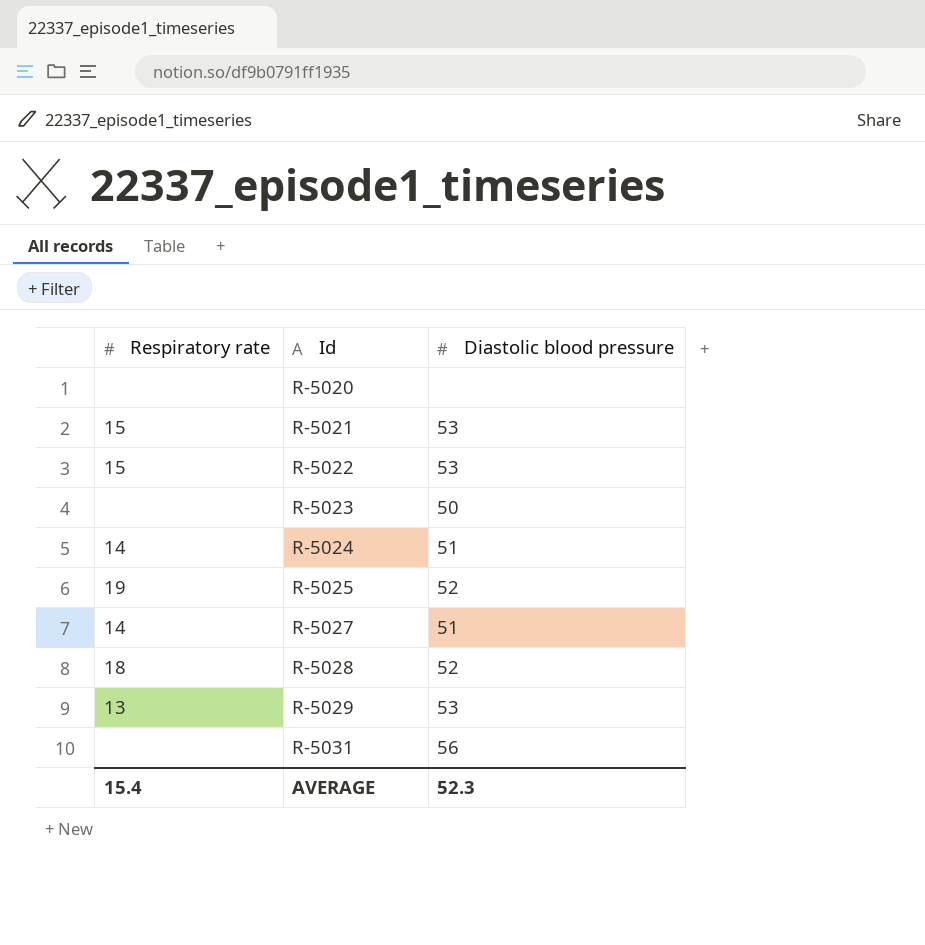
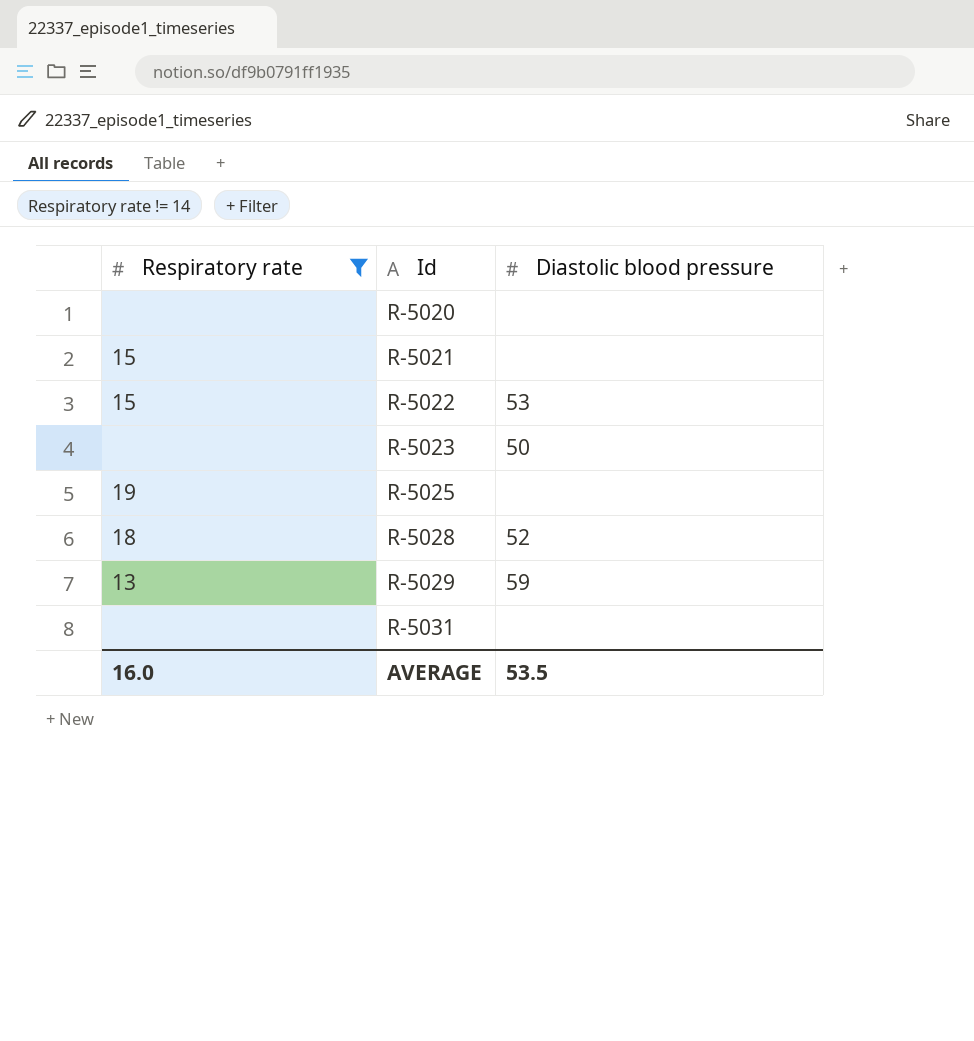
filter: none -> Respiratory rate != 14
R-5021 | Diastolic blood pressure: 53 -> none
R-5025 | Diastolic blood pressure: 52 -> none
R-5029 | Diastolic blood pressure: 53 -> 59
R-5031 | Diastolic blood pressure: 56 -> none
AVERAGE | Respiratory rate: 15.4 -> 16.0
AVERAGE | Diastolic blood pressure: 52.3 -> 53.5

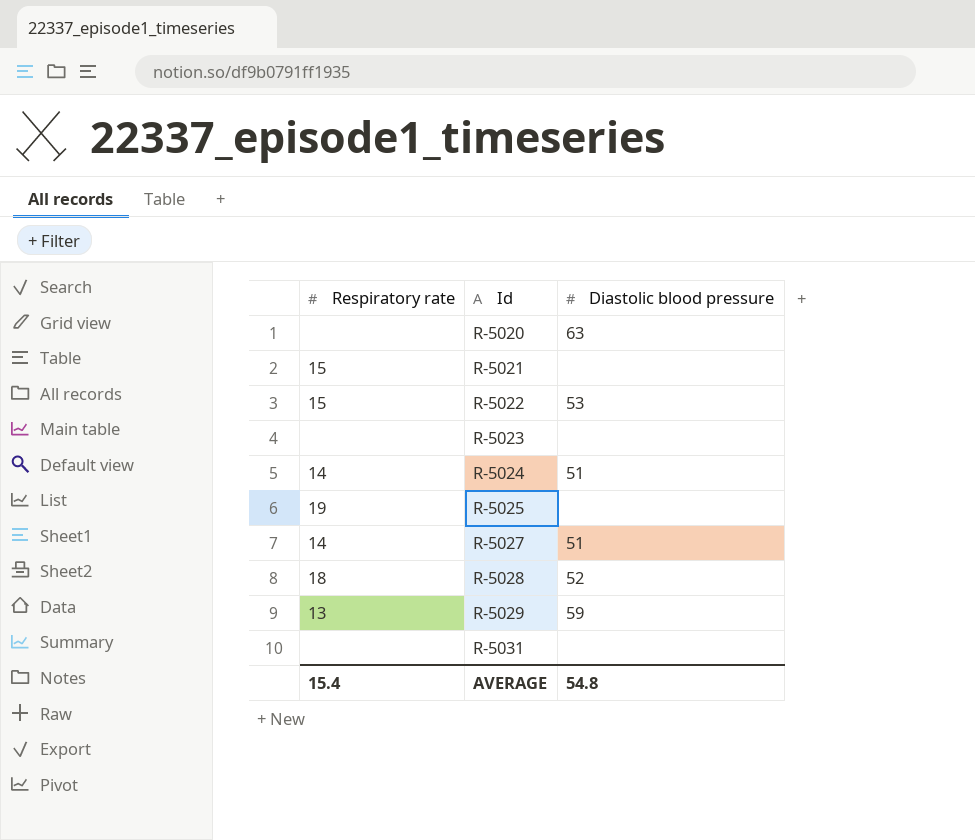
filter: Respiratory rate != 14 -> none
R-5020 | Diastolic blood pressure: none -> 63
R-5023 | Diastolic blood pressure: 50 -> none
AVERAGE | Respiratory rate: 16.0 -> 15.4
AVERAGE | Diastolic blood pressure: 53.5 -> 54.8

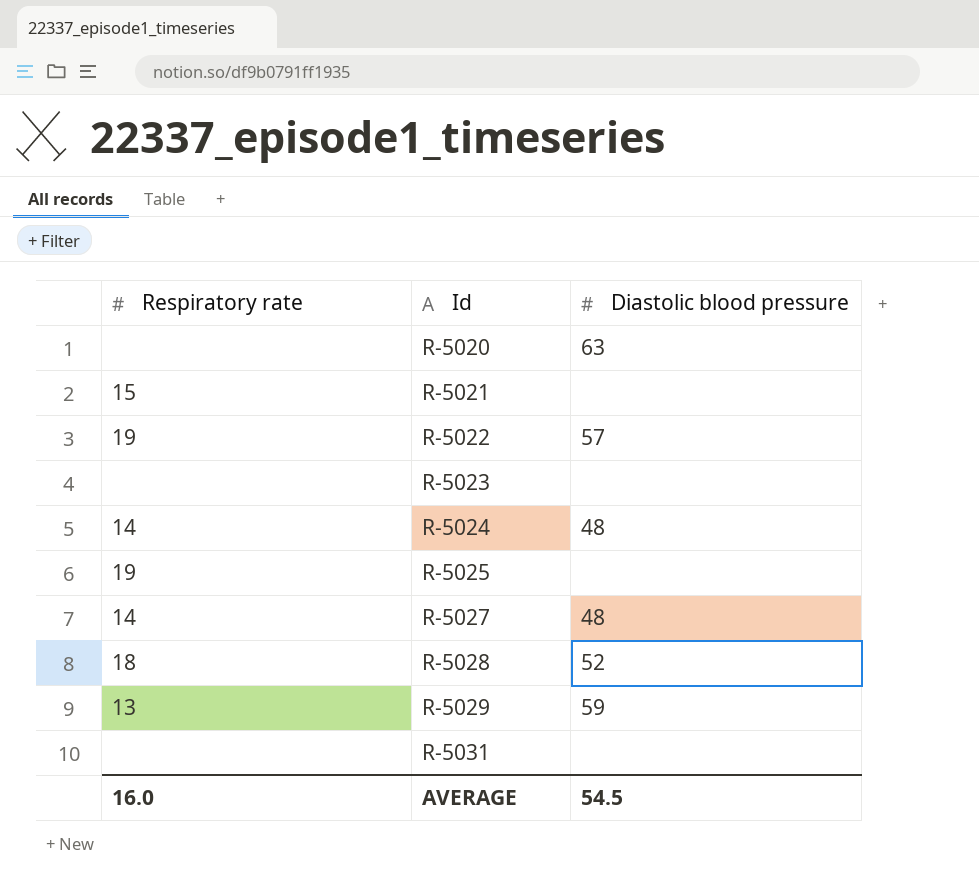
R-5022 | Respiratory rate: 15 -> 19
R-5022 | Diastolic blood pressure: 53 -> 57
R-5024 | Diastolic blood pressure: 51 -> 48
R-5027 | Diastolic blood pressure: 51 -> 48
AVERAGE | Respiratory rate: 15.4 -> 16.0
AVERAGE | Diastolic blood pressure: 54.8 -> 54.5

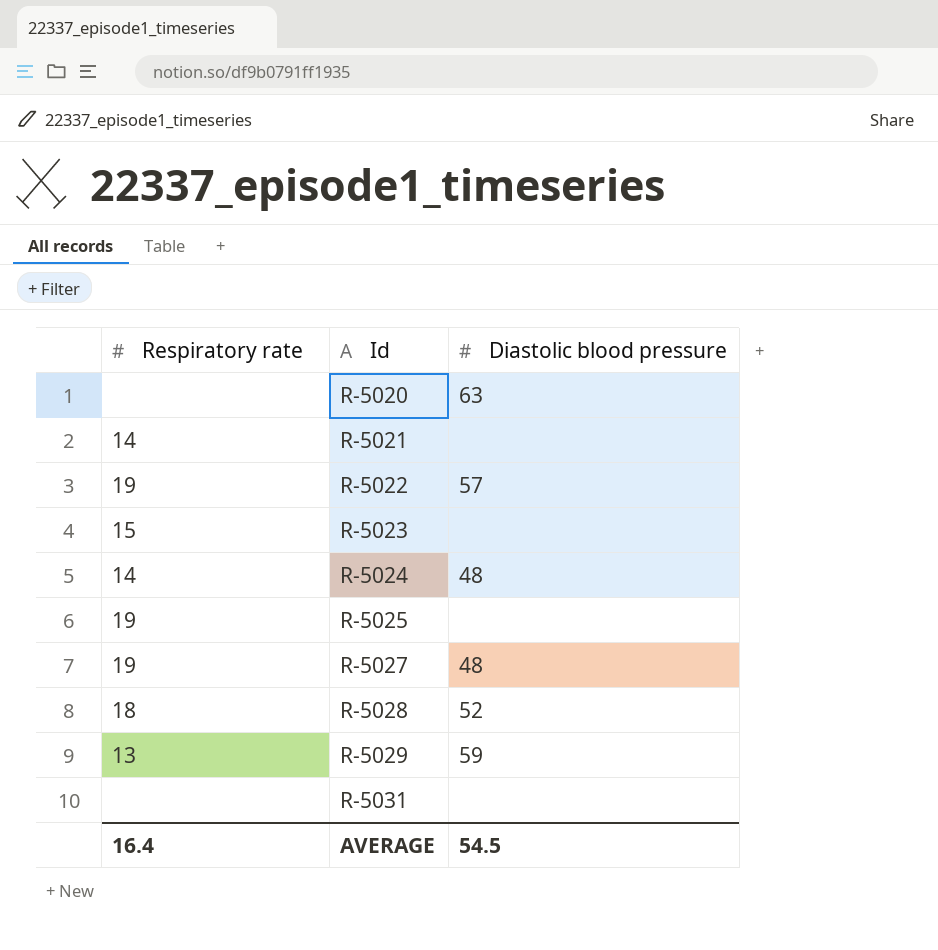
R-5021 | Respiratory rate: 15 -> 14
R-5023 | Respiratory rate: none -> 15
R-5027 | Respiratory rate: 14 -> 19
AVERAGE | Respiratory rate: 16.0 -> 16.4

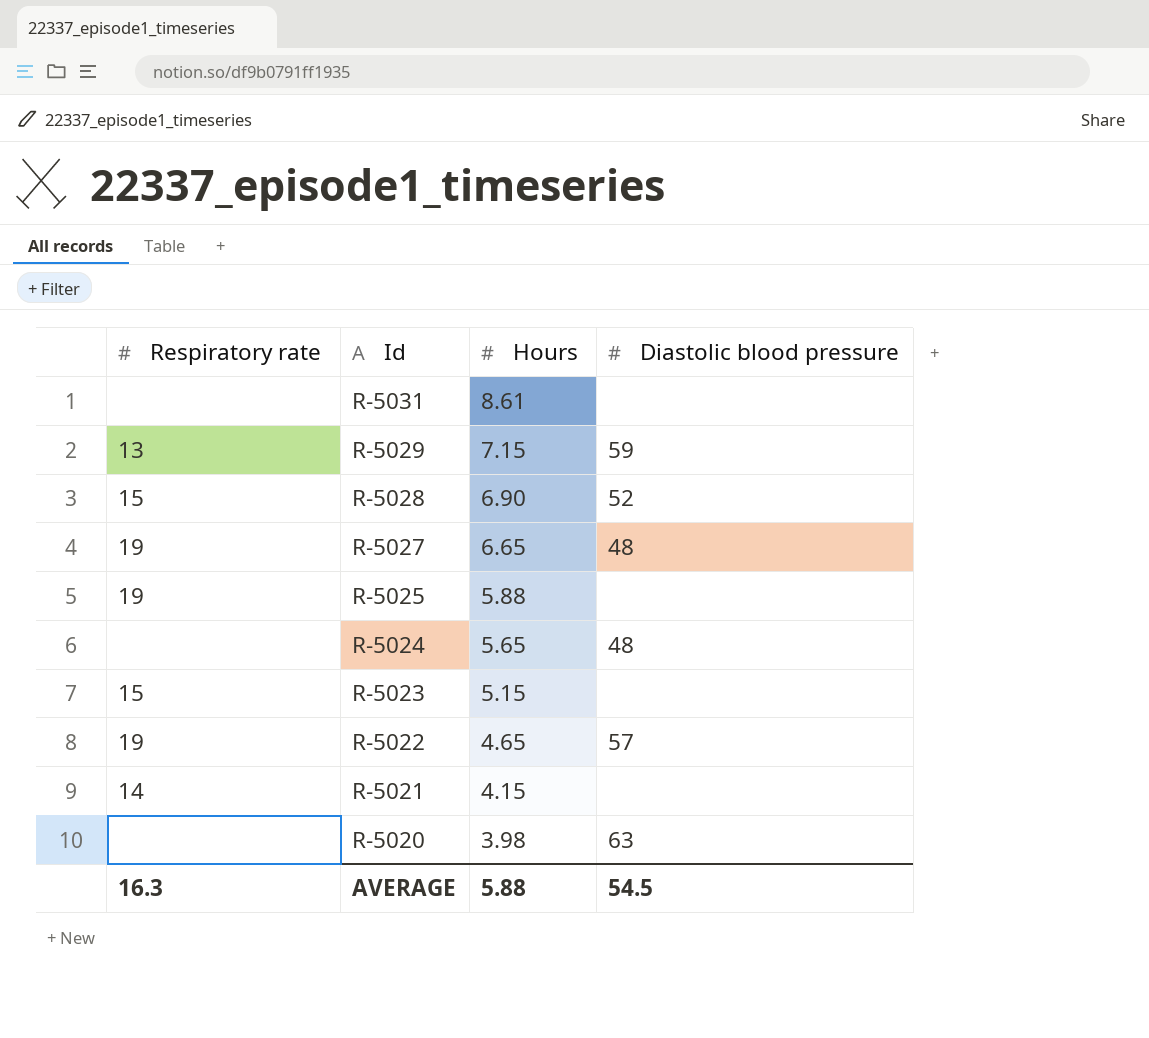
row order: Id ascending -> Id descending
column Hours | position: none -> 3
R-5028 | Respiratory rate: 18 -> 15
R-5024 | Respiratory rate: 14 -> none
AVERAGE | Respiratory rate: 16.4 -> 16.3

